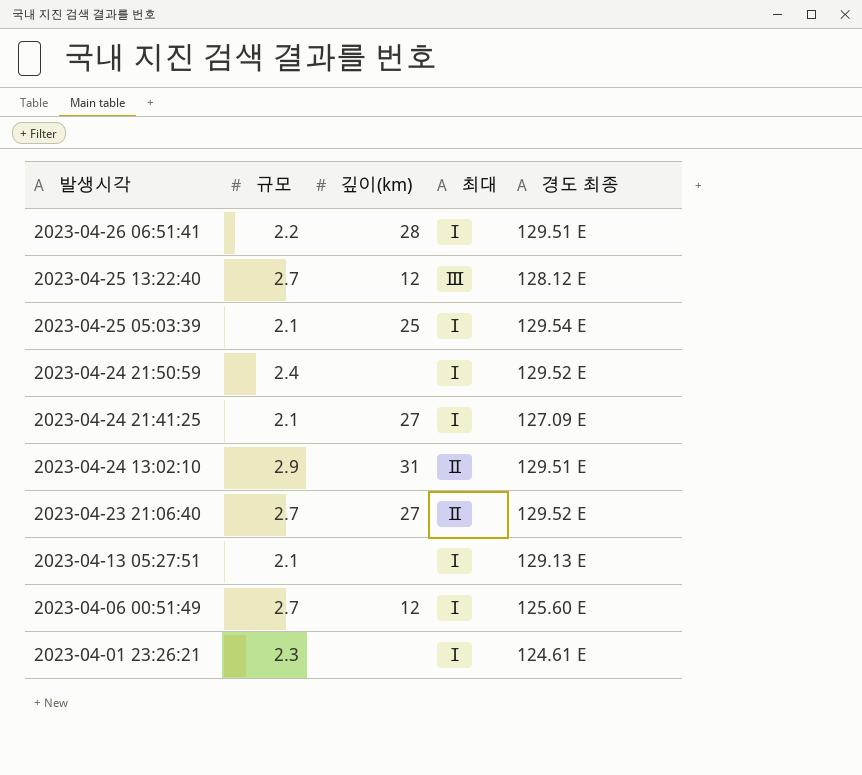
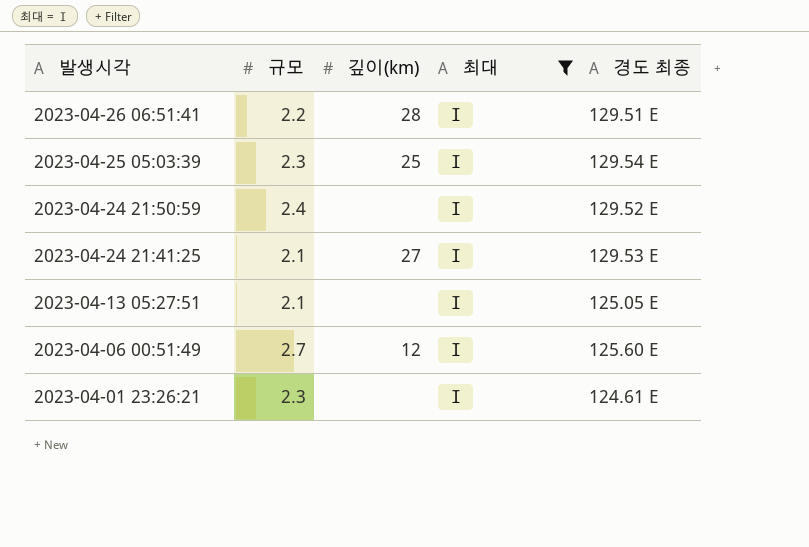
filter: none -> 최대 = Ⅰ
2023-04-25 05:03:39 | 규모: 2.1 -> 2.3
2023-04-24 21:41:25 | 경도 최종: 127.09 E -> 129.53 E
2023-04-13 05:27:51 | 경도 최종: 129.13 E -> 125.05 E

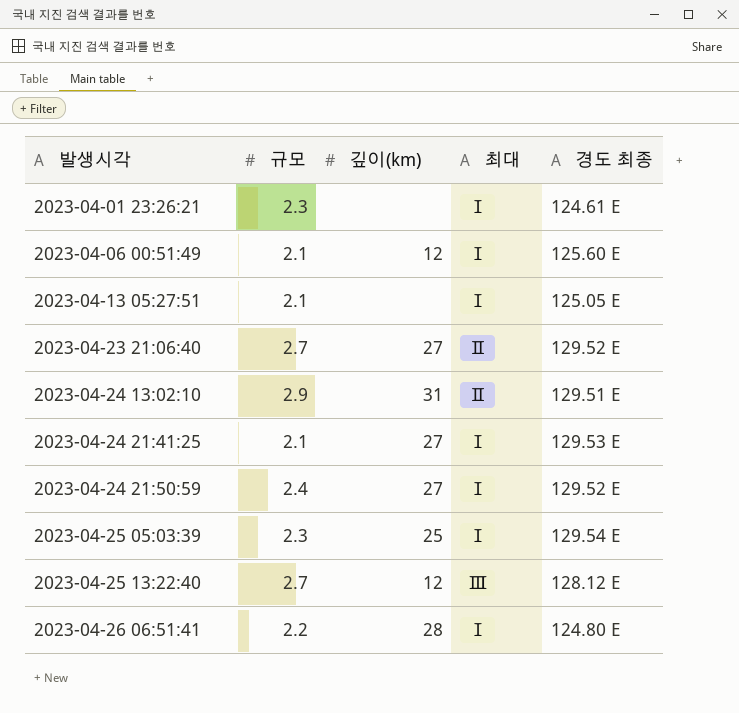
filter: 최대 = Ⅰ -> none
row order: 발생시각 descending -> 발생시각 ascending
2023-04-06 00:51:49 | 규모: 2.7 -> 2.1
2023-04-24 21:50:59 | 깊이(km): none -> 27
2023-04-26 06:51:41 | 경도 최종: 129.51 E -> 124.80 E

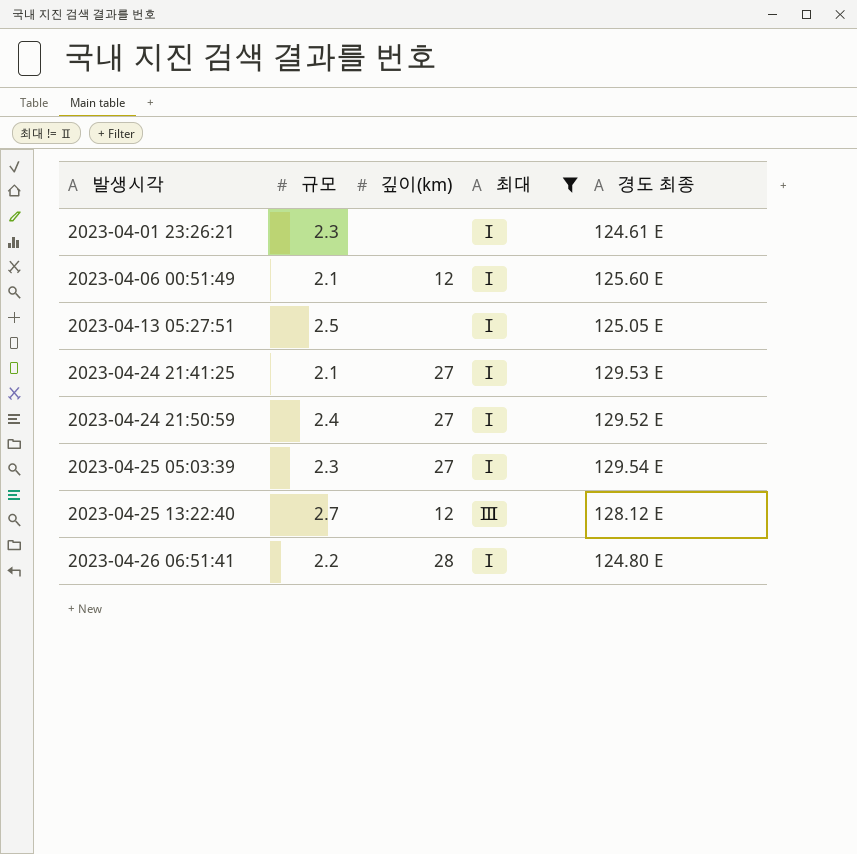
filter: none -> 최대 != Ⅱ
2023-04-13 05:27:51 | 규모: 2.1 -> 2.5
2023-04-25 05:03:39 | 깊이(km): 25 -> 27

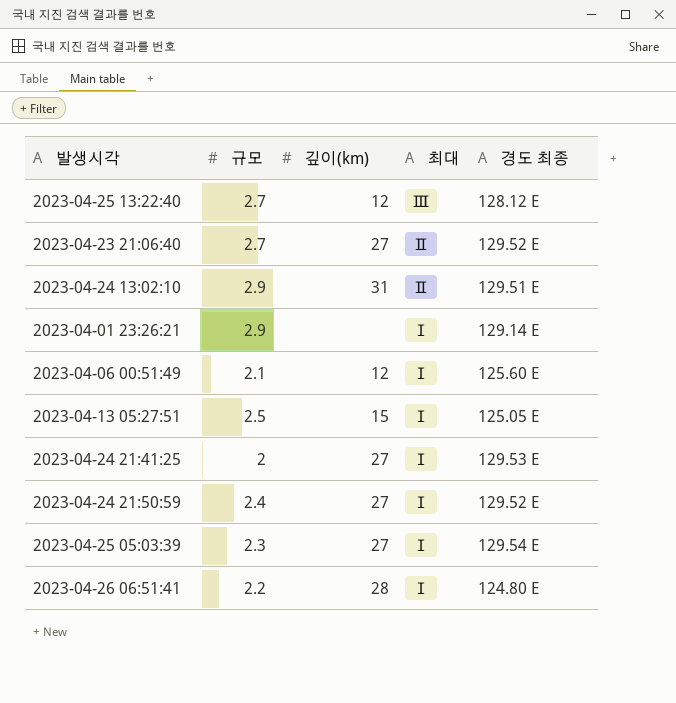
filter: 최대 != Ⅱ -> none
row order: 발생시각 ascending -> 최대 descending
2023-04-01 23:26:21 | 규모: 2.3 -> 2.9
2023-04-01 23:26:21 | 경도 최종: 124.61 E -> 129.14 E
2023-04-13 05:27:51 | 깊이(km): none -> 15
2023-04-24 21:41:25 | 규모: 2.1 -> 2

